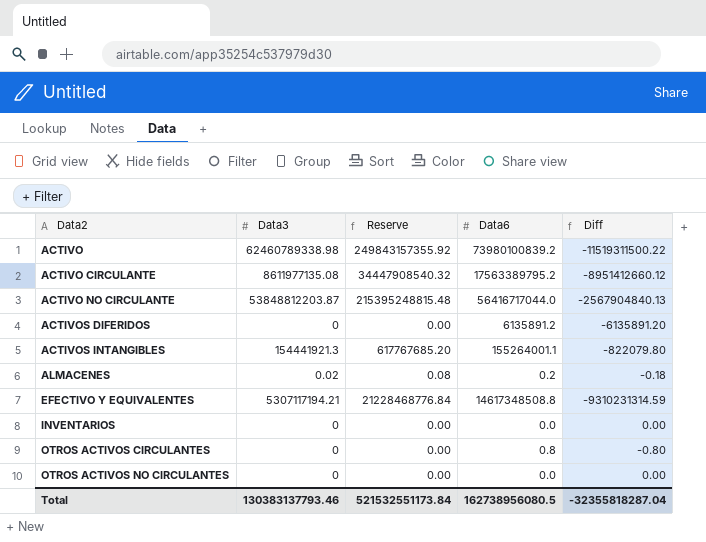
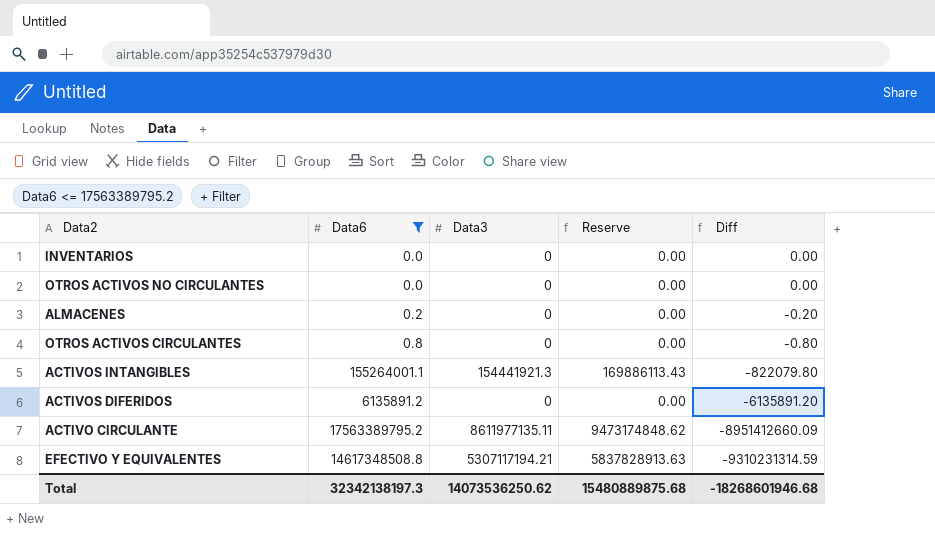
filter: none -> Data6 <= 17563389795.2
row order: Data2 ascending -> Diff descending
column Data6 | position: 4 -> 2
column Reserve | formula: [Data3] * 4 -> [Data3] * 1.1
ALMACENES | Data3: 0.02 -> 0
ALMACENES | Diff: -0.18 -> -0.20
ACTIVO CIRCULANTE | Data3: 8611977135.08 -> 8611977135.11
ACTIVO CIRCULANTE | Diff: -8951412660.12 -> -8951412660.09
Total | Data6: 162738956080.5 -> 32342138197.3
Total | Data3: 130383137793.46 -> 14073536250.62
Total | Reserve: 521532551173.84 -> 15480889875.68
Total | Diff: -32355818287.04 -> -18268601946.68

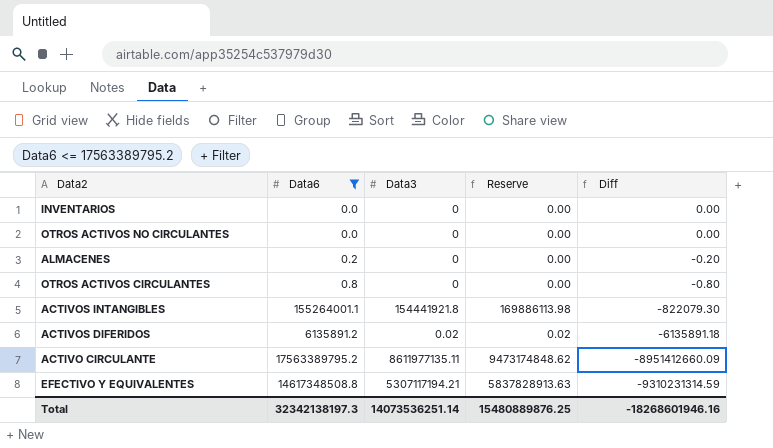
ACTIVOS INTANGIBLES | Data3: 154441921.3 -> 154441921.8
ACTIVOS INTANGIBLES | Reserve: 169886113.43 -> 169886113.98
ACTIVOS INTANGIBLES | Diff: -822079.80 -> -822079.30
ACTIVOS DIFERIDOS | Data3: 0 -> 0.02
ACTIVOS DIFERIDOS | Reserve: 0.00 -> 0.02
ACTIVOS DIFERIDOS | Diff: -6135891.20 -> -6135891.18
Total | Data3: 14073536250.62 -> 14073536251.14
Total | Reserve: 15480889875.68 -> 15480889876.25
Total | Diff: -18268601946.68 -> -18268601946.16

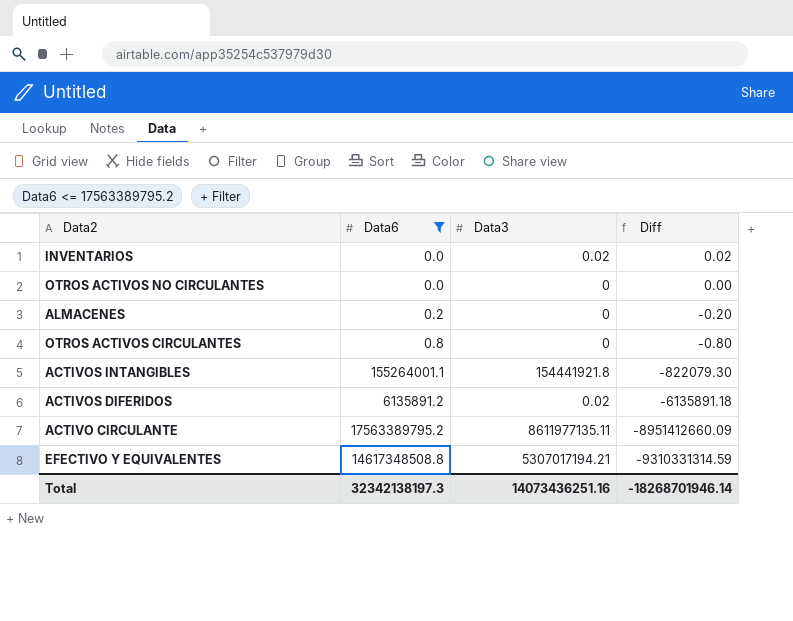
column Reserve | formula: [Data3] * 1.1 -> none
INVENTARIOS | Data3: 0 -> 0.02
INVENTARIOS | Diff: 0.00 -> 0.02
EFECTIVO Y EQUIVALENTES | Data3: 5307117194.21 -> 5307017194.21
EFECTIVO Y EQUIVALENTES | Diff: -9310231314.59 -> -9310331314.59
Total | Data3: 14073536251.14 -> 14073436251.16
Total | Diff: -18268601946.16 -> -18268701946.14

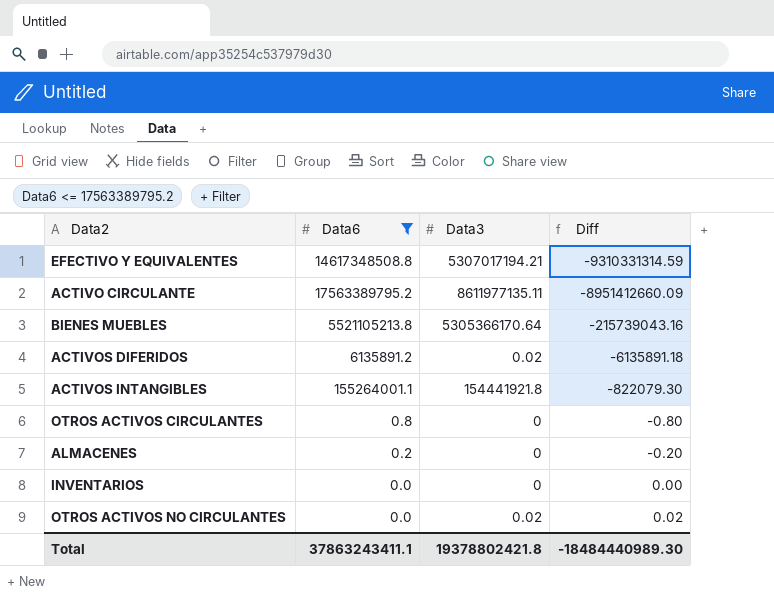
row order: Diff descending -> Diff ascending
row BIENES MUEBLES: none -> 5521105213.8 | 5305366170.64 | -215739043.16
INVENTARIOS | Data3: 0.02 -> 0
INVENTARIOS | Diff: 0.02 -> 0.00
OTROS ACTIVOS NO CIRCULANTES | Data3: 0 -> 0.02
OTROS ACTIVOS NO CIRCULANTES | Diff: 0.00 -> 0.02
Total | Data6: 32342138197.3 -> 37863243411.1
Total | Data3: 14073436251.16 -> 19378802421.8
Total | Diff: -18268701946.14 -> -18484440989.30

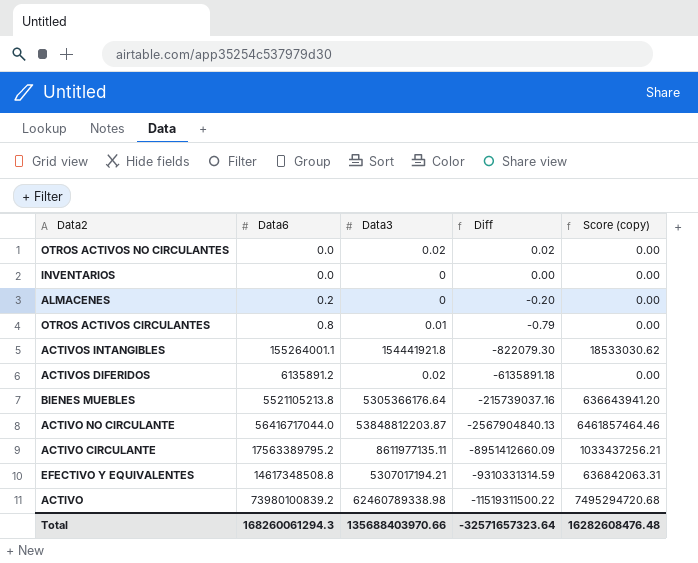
filter: Data6 <= 17563389795.2 -> none
row order: Diff ascending -> Diff descending
column Score (copy) | formula: none -> [Data3] * 0.12
OTROS ACTIVOS CIRCULANTES | Data3: 0 -> 0.01
OTROS ACTIVOS CIRCULANTES | Diff: -0.80 -> -0.79
BIENES MUEBLES | Data3: 5305366170.64 -> 5305366176.64
BIENES MUEBLES | Diff: -215739043.16 -> -215739037.16
Total | Data6: 37863243411.1 -> 168260061294.3
Total | Data3: 19378802421.8 -> 135688403970.66
Total | Diff: -18484440989.30 -> -32571657323.64

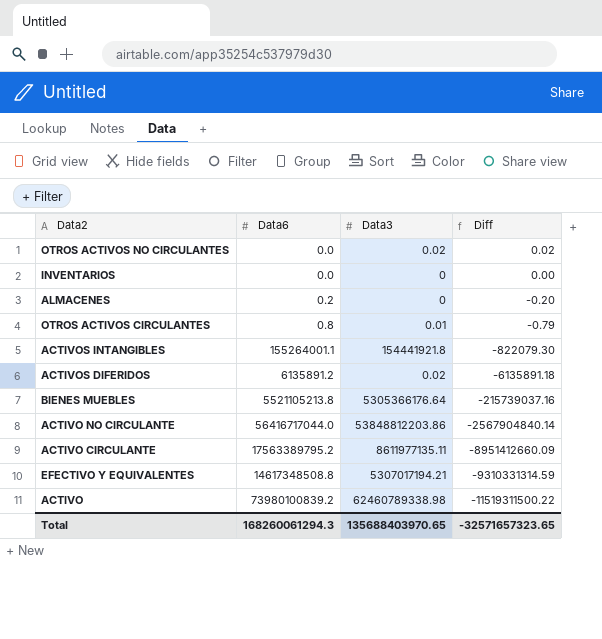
column Score (copy) | formula: [Data3] * 0.12 -> none
ACTIVO NO CIRCULANTE | Data3: 53848812203.87 -> 53848812203.86
ACTIVO NO CIRCULANTE | Diff: -2567904840.13 -> -2567904840.14
Total | Data3: 135688403970.66 -> 135688403970.65
Total | Diff: -32571657323.64 -> -32571657323.65

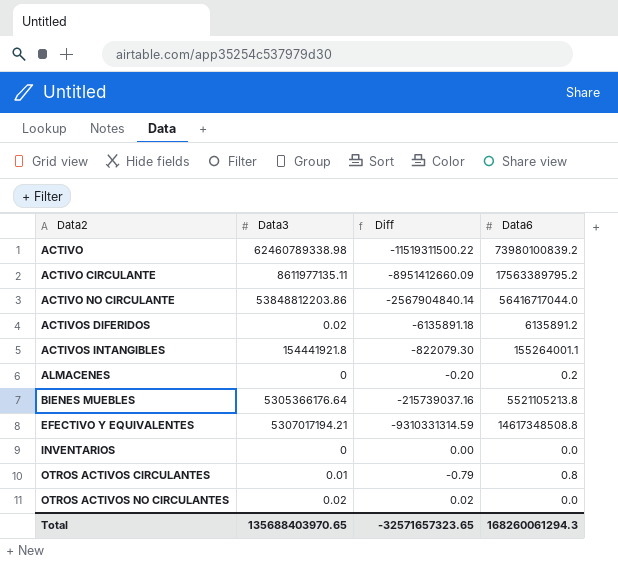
row order: Diff descending -> Data2 ascending
column Data6 | position: 2 -> 4

